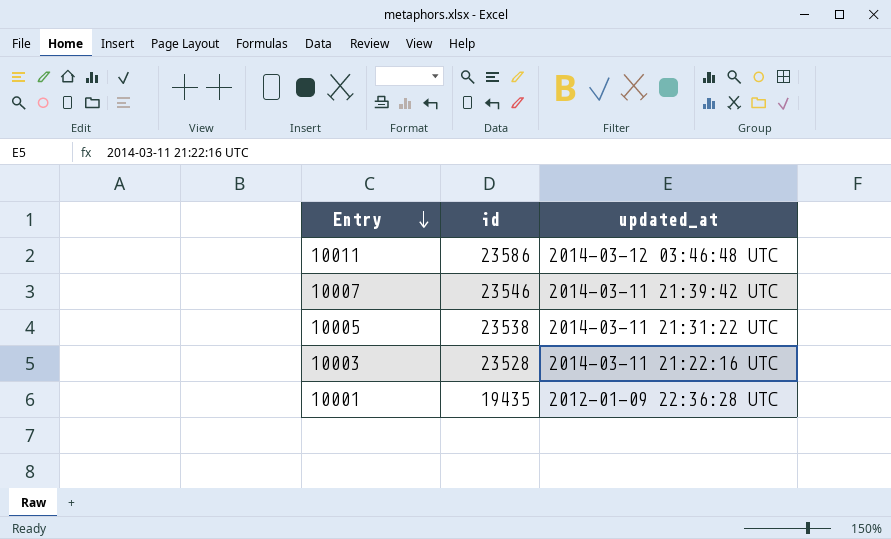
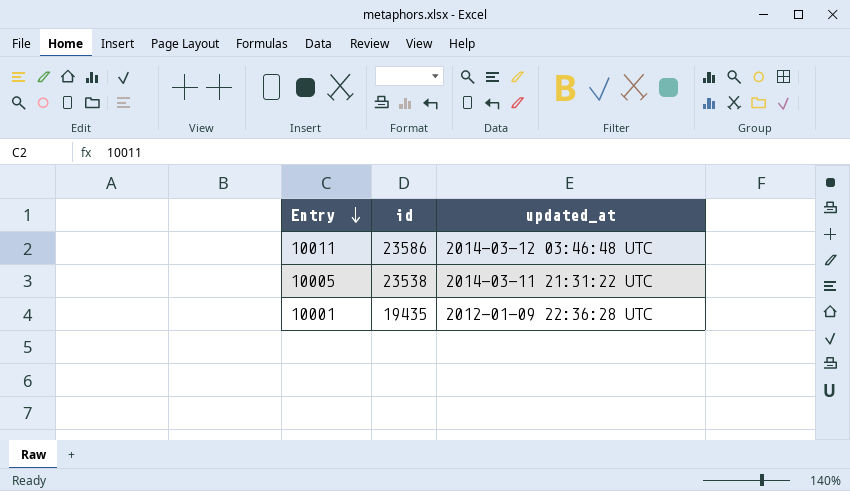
row 10007: 23546 | 2014-03-11 21:39:42 UTC -> none
row 10003: 23528 | 2014-03-11 21:22:16 UTC -> none

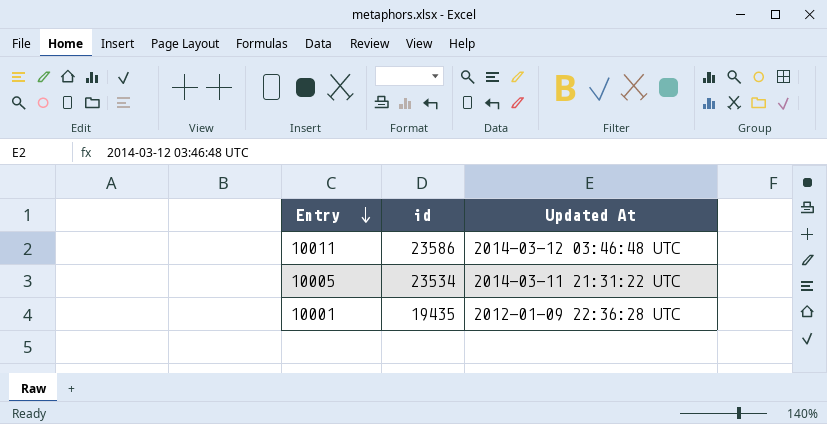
column name: updated_at -> Updated At
10005 | id: 23538 -> 23534

